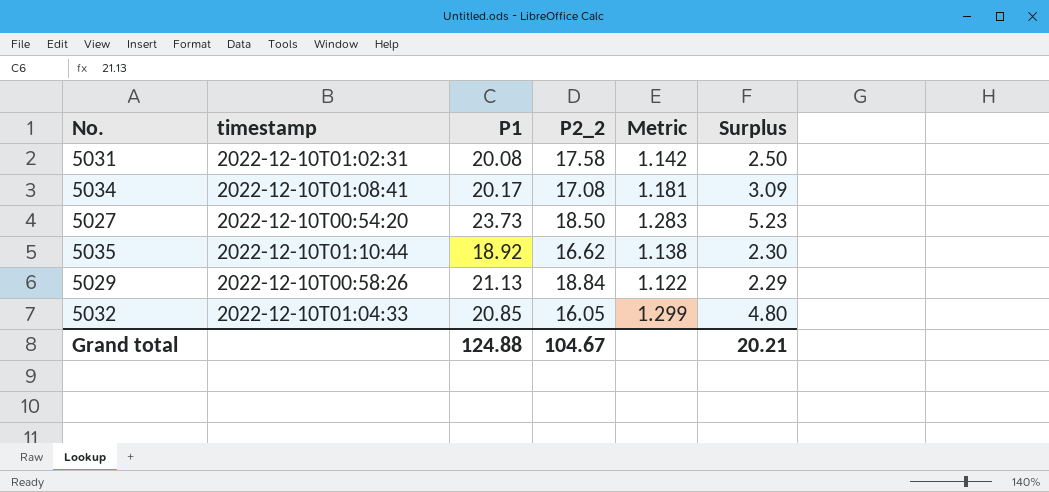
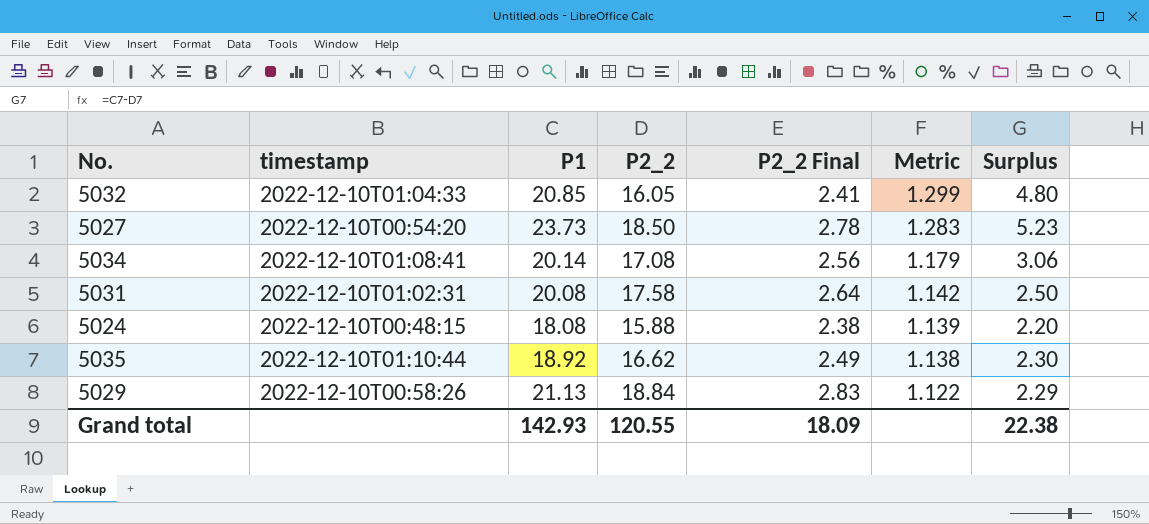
row order: none -> Metric descending
column P2_2 Final | formula: none -> [P2_2] * 0.15
5034 | P1: 20.17 -> 20.14
5034 | Metric: 1.181 -> 1.179
5034 | Surplus: 3.09 -> 3.06
row 5024: none -> 2022-12-10T00:48:15 | 18.08 | 15.88 | 2.38 | 1.139 | 2.20
Grand total | P1: 124.88 -> 142.93
Grand total | P2_2: 104.67 -> 120.55
Grand total | Surplus: 20.21 -> 22.38

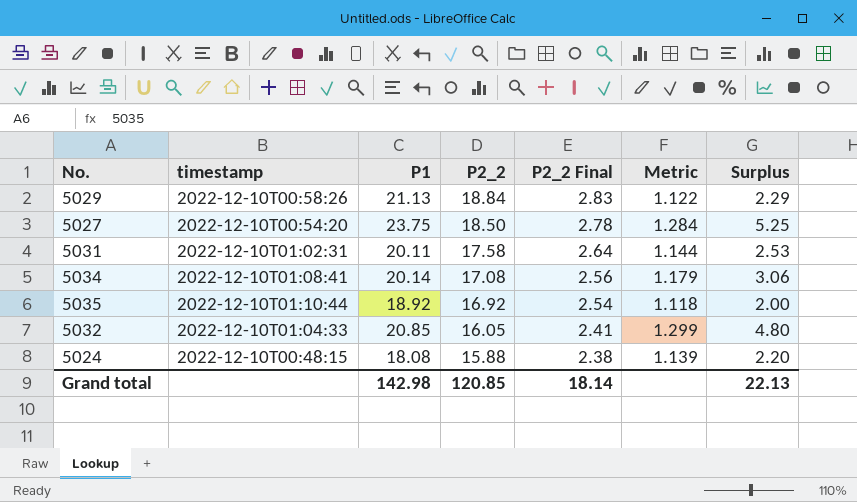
row order: Metric descending -> P2_2 descending
5027 | P1: 23.73 -> 23.75
5027 | Metric: 1.283 -> 1.284
5027 | Surplus: 5.23 -> 5.25
5031 | P1: 20.08 -> 20.11
5031 | Metric: 1.142 -> 1.144
5031 | Surplus: 2.50 -> 2.53
5035 | P2_2: 16.62 -> 16.92
5035 | P2_2 Final: 2.49 -> 2.54
5035 | Metric: 1.138 -> 1.118
5035 | Surplus: 2.30 -> 2.00
Grand total | P1: 142.93 -> 142.98
Grand total | P2_2: 120.55 -> 120.85
Grand total | P2_2 Final: 18.09 -> 18.14
Grand total | Surplus: 22.38 -> 22.13

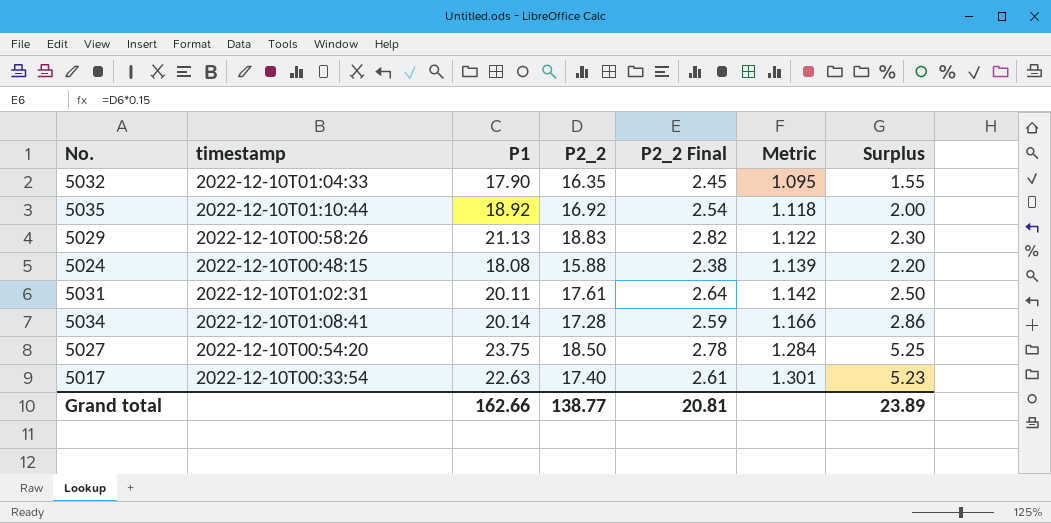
row order: P2_2 descending -> Metric ascending
5032 | P1: 20.85 -> 17.90
5032 | P2_2: 16.05 -> 16.35
5032 | P2_2 Final: 2.41 -> 2.45
5032 | Metric: 1.299 -> 1.095
5032 | Surplus: 4.80 -> 1.55
5029 | P2_2: 18.84 -> 18.83
5029 | P2_2 Final: 2.83 -> 2.82
5029 | Surplus: 2.29 -> 2.30
5031 | P2_2: 17.58 -> 17.61
5031 | Metric: 1.144 -> 1.142
5031 | Surplus: 2.53 -> 2.50
5034 | P2_2: 17.08 -> 17.28
5034 | P2_2 Final: 2.56 -> 2.59
5034 | Metric: 1.179 -> 1.166
5034 | Surplus: 3.06 -> 2.86
row 5017: none -> 2022-12-10T00:33:54 | 22.63 | 17.40 | 2.61 | 1.301 | 5.23
Grand total | P1: 142.98 -> 162.66
Grand total | P2_2: 120.85 -> 138.77
Grand total | P2_2 Final: 18.14 -> 20.81
Grand total | Surplus: 22.13 -> 23.89

